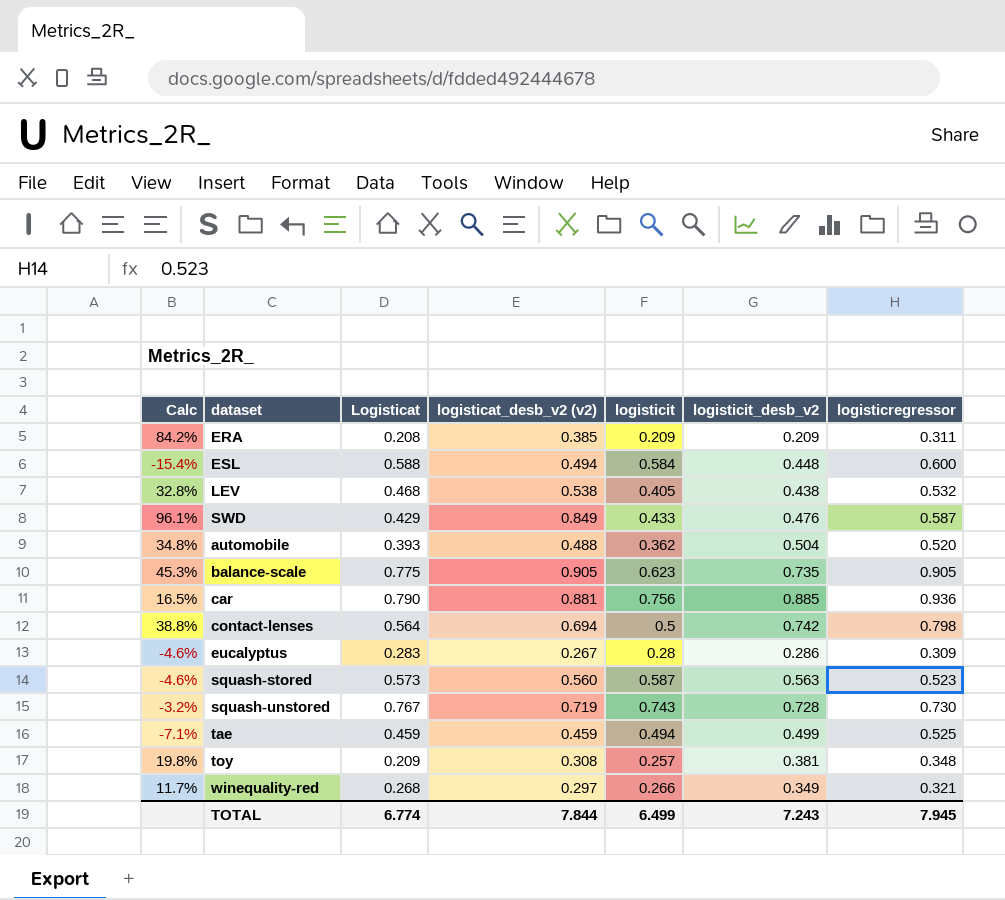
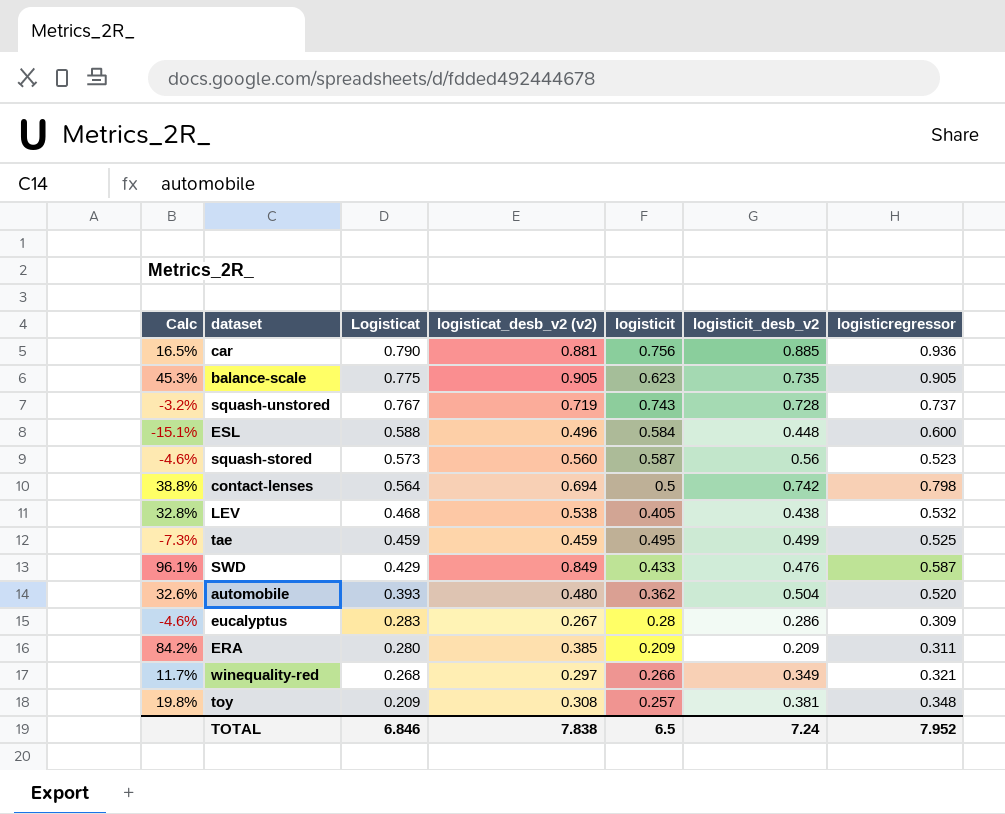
row order: none -> Logisticat descending
squash-unstored | logisticregressor: 0.730 -> 0.737
ESL | Calc: -15.4% -> -15.1%
ESL | logisticat_desb_v2 (v2): 0.494 -> 0.496
squash-stored | logisticit_desb_v2: 0.563 -> 0.56
tae | Calc: -7.1% -> -7.3%
tae | logisticit: 0.494 -> 0.495
automobile | Calc: 34.8% -> 32.6%
automobile | logisticat_desb_v2 (v2): 0.488 -> 0.480
ERA | Logisticat: 0.208 -> 0.280
TOTAL | Logisticat: 6.774 -> 6.846
TOTAL | logisticat_desb_v2 (v2): 7.844 -> 7.838
TOTAL | logisticit: 6.499 -> 6.5
TOTAL | logisticit_desb_v2: 7.243 -> 7.24
TOTAL | logisticregressor: 7.945 -> 7.952

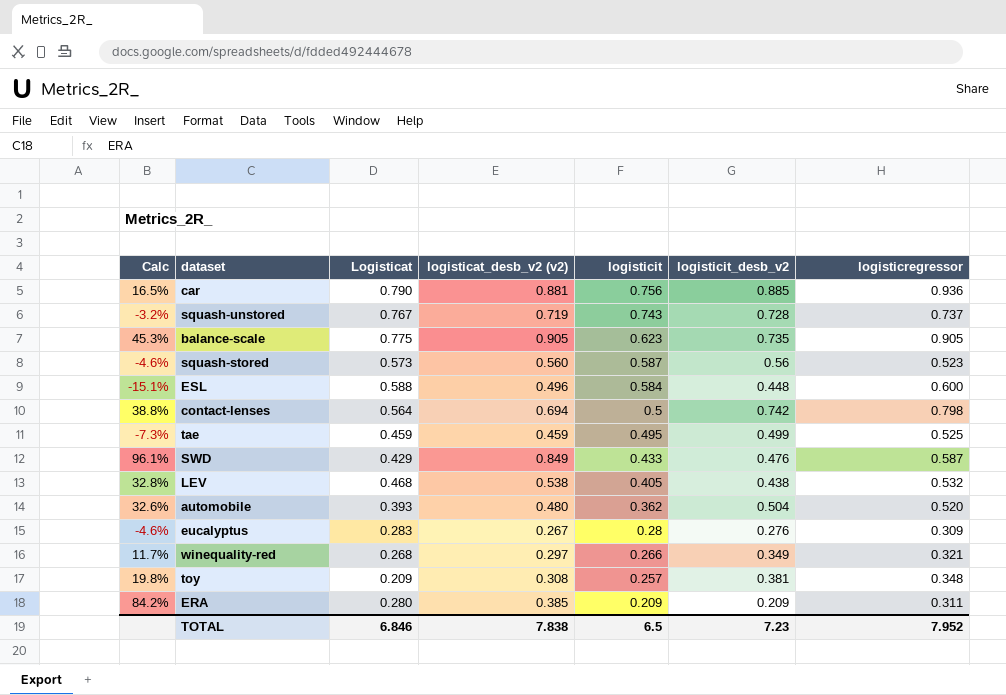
row order: Logisticat descending -> logisticit descending
eucalyptus | logisticit_desb_v2: 0.286 -> 0.276
TOTAL | logisticit_desb_v2: 7.24 -> 7.23

